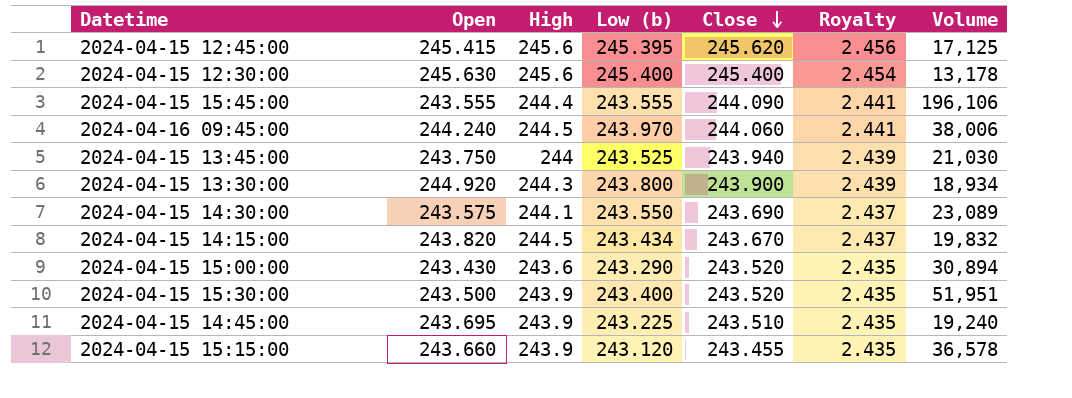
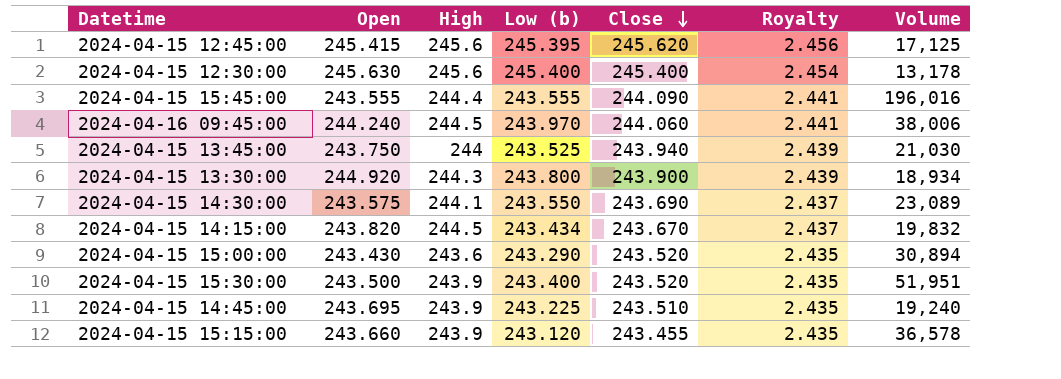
2024-04-15 15:45:00 | Volume: 196,106 -> 196,016

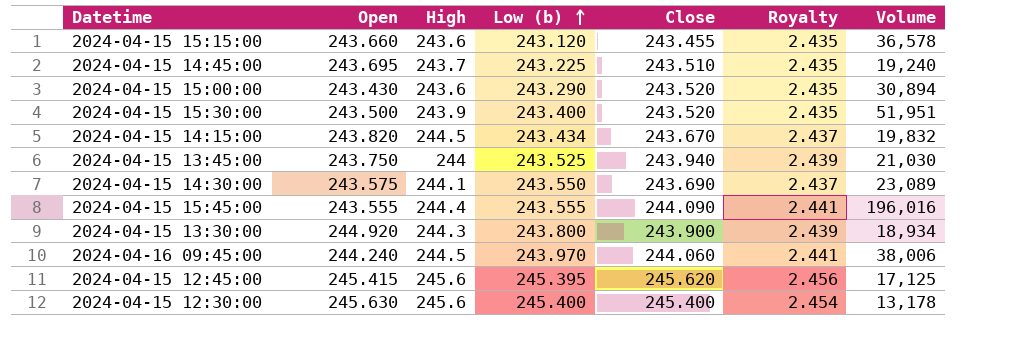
row order: Close descending -> Low (b) ascending
2024-04-15 15:15:00 | High: 243.9 -> 243.6
2024-04-15 14:45:00 | High: 243.9 -> 243.7

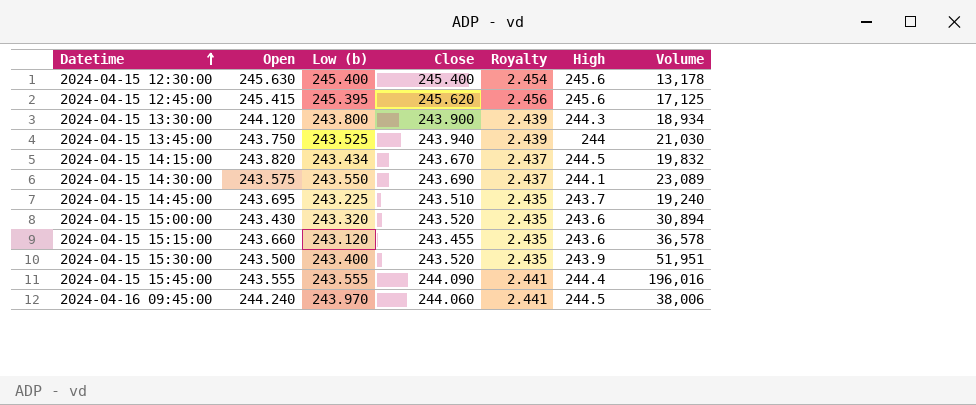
row order: Low (b) ascending -> Datetime ascending
column High | position: 3 -> 6
2024-04-15 13:30:00 | Open: 244.920 -> 244.120
2024-04-15 15:00:00 | Low (b): 243.290 -> 243.320

